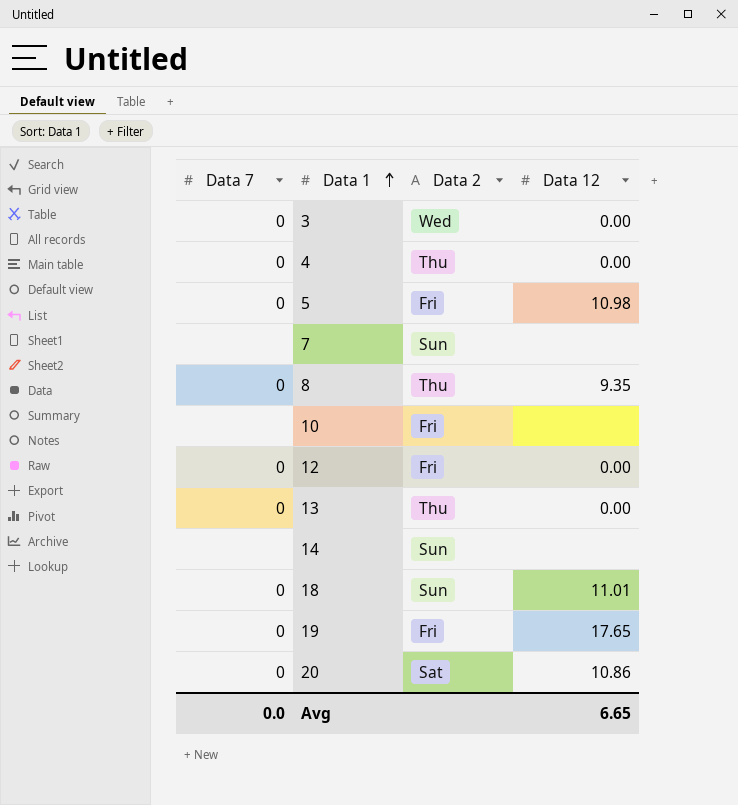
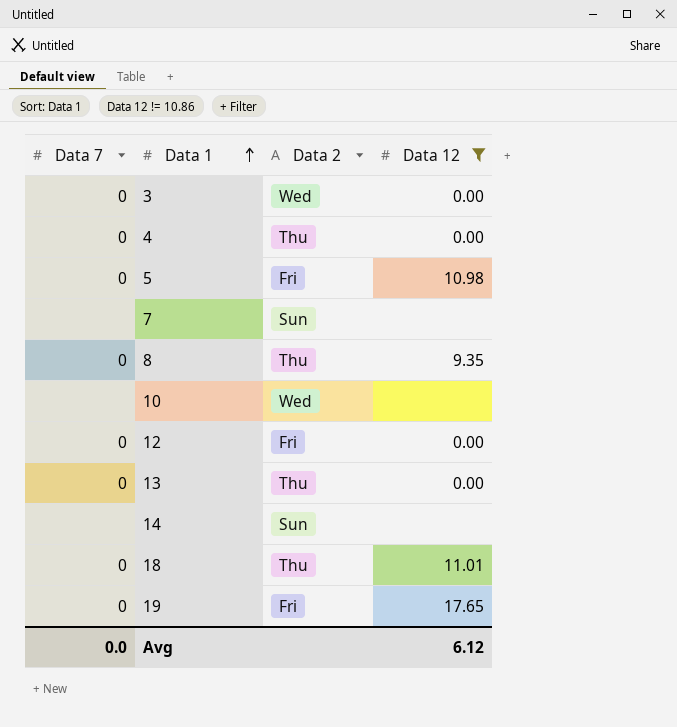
filter: none -> Data 12 != 10.86
10 | Data 2: Fri -> Wed
18 | Data 2: Sun -> Thu
Avg | Data 12: 6.65 -> 6.12

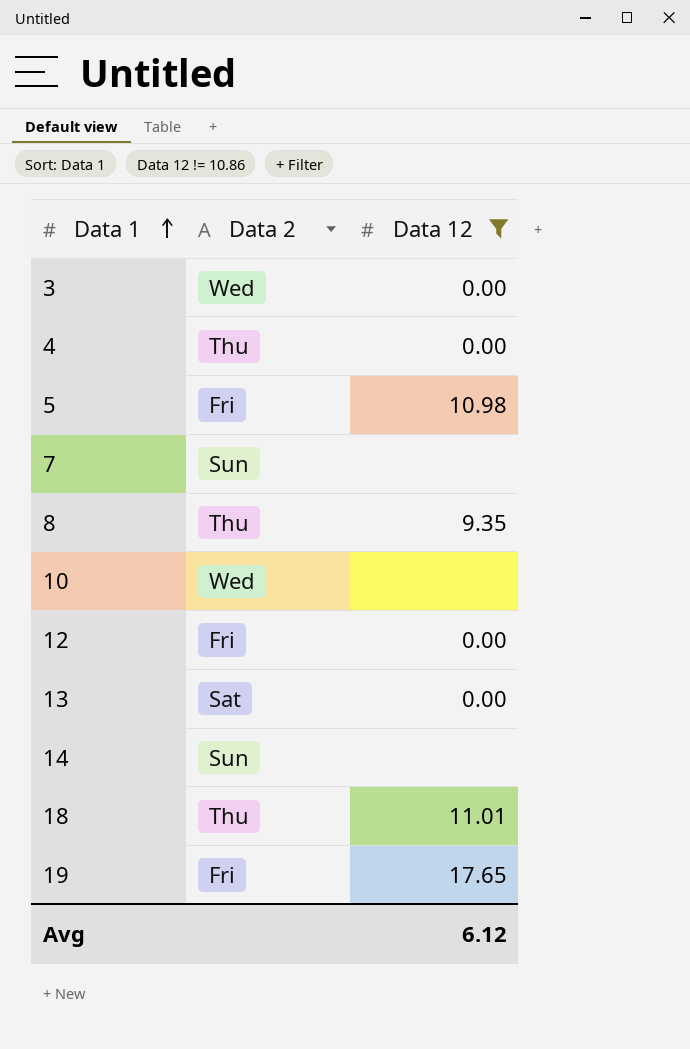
column Data 7 | position: 1 -> none
13 | Data 2: Thu -> Sat

